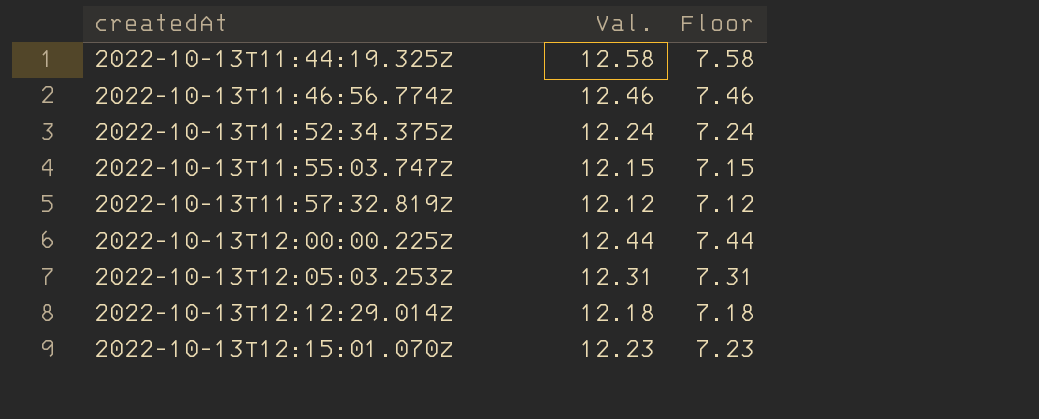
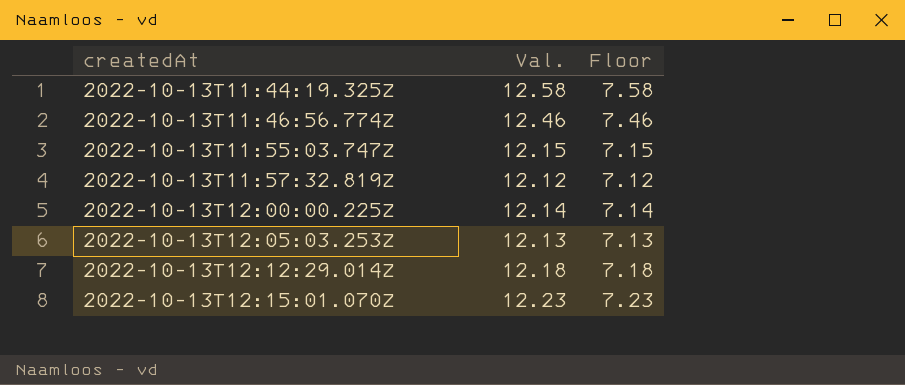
row 2022-10-13T11:52:34.375Z: 12.24 | 7.24 -> none
2022-10-13T12:00:00.225Z | Val.: 12.44 -> 12.14
2022-10-13T12:00:00.225Z | Floor: 7.44 -> 7.14
2022-10-13T12:05:03.253Z | Val.: 12.31 -> 12.13
2022-10-13T12:05:03.253Z | Floor: 7.31 -> 7.13

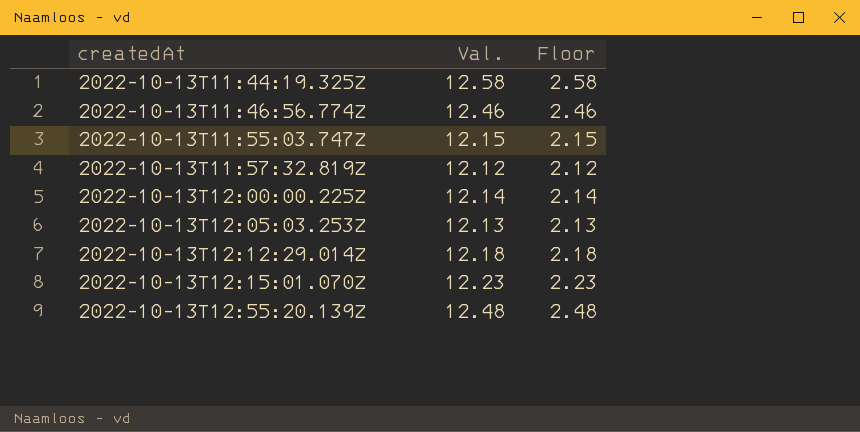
column Floor | formula: [Val.] - 5 -> [Val.] - 10
row 2022-10-13T12:55:20.139Z: none -> 12.48 | 2.48

